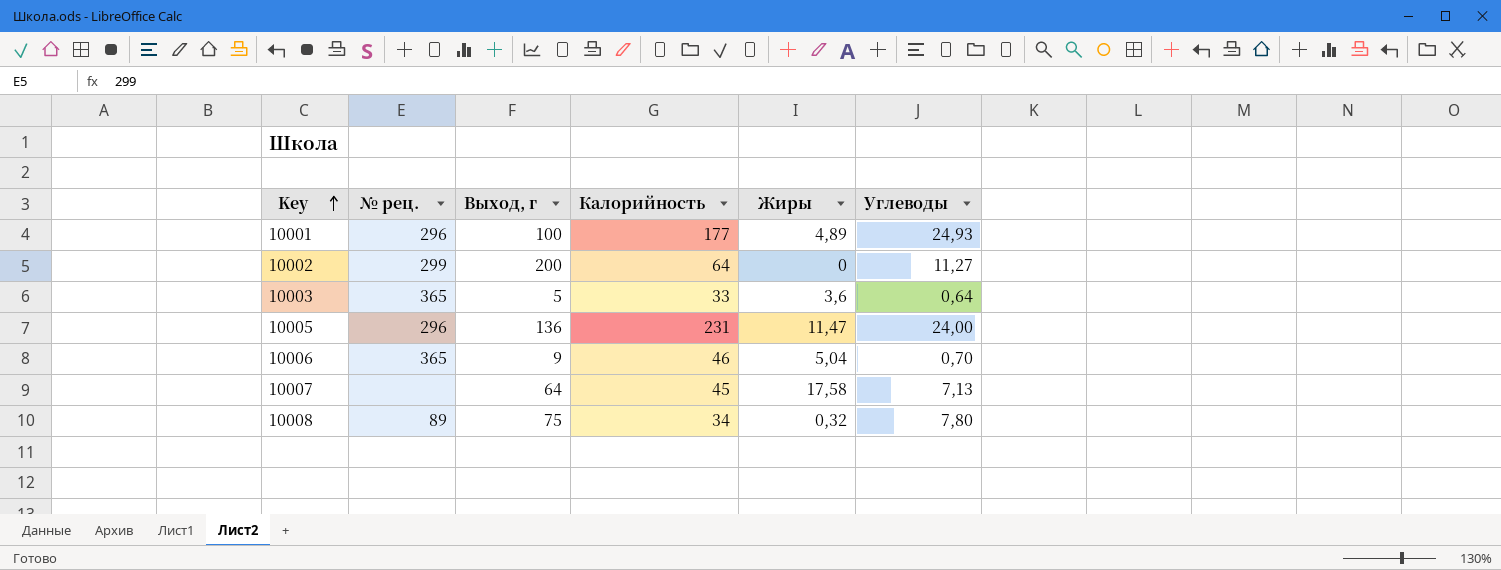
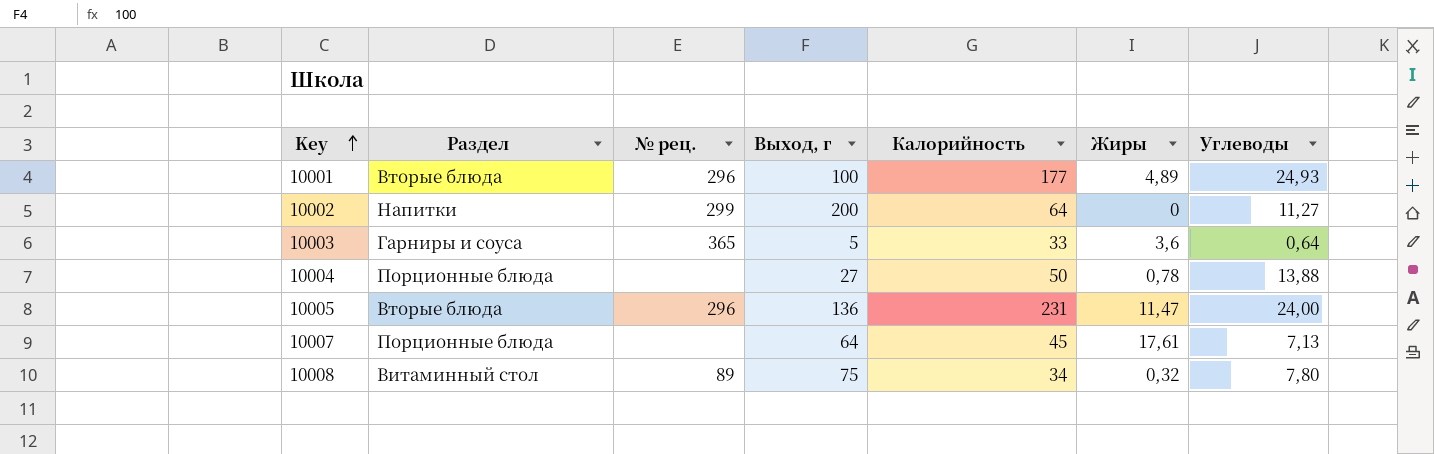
column Раздел | position: none -> 2
row 10006: 365 | 9 | 46 | 5,04 | 0,70 -> none
row 10004: none -> Порционные блюда | none | 27 | 50 | 0,78 | 13,88
10007 | Жиры: 17,58 -> 17,61

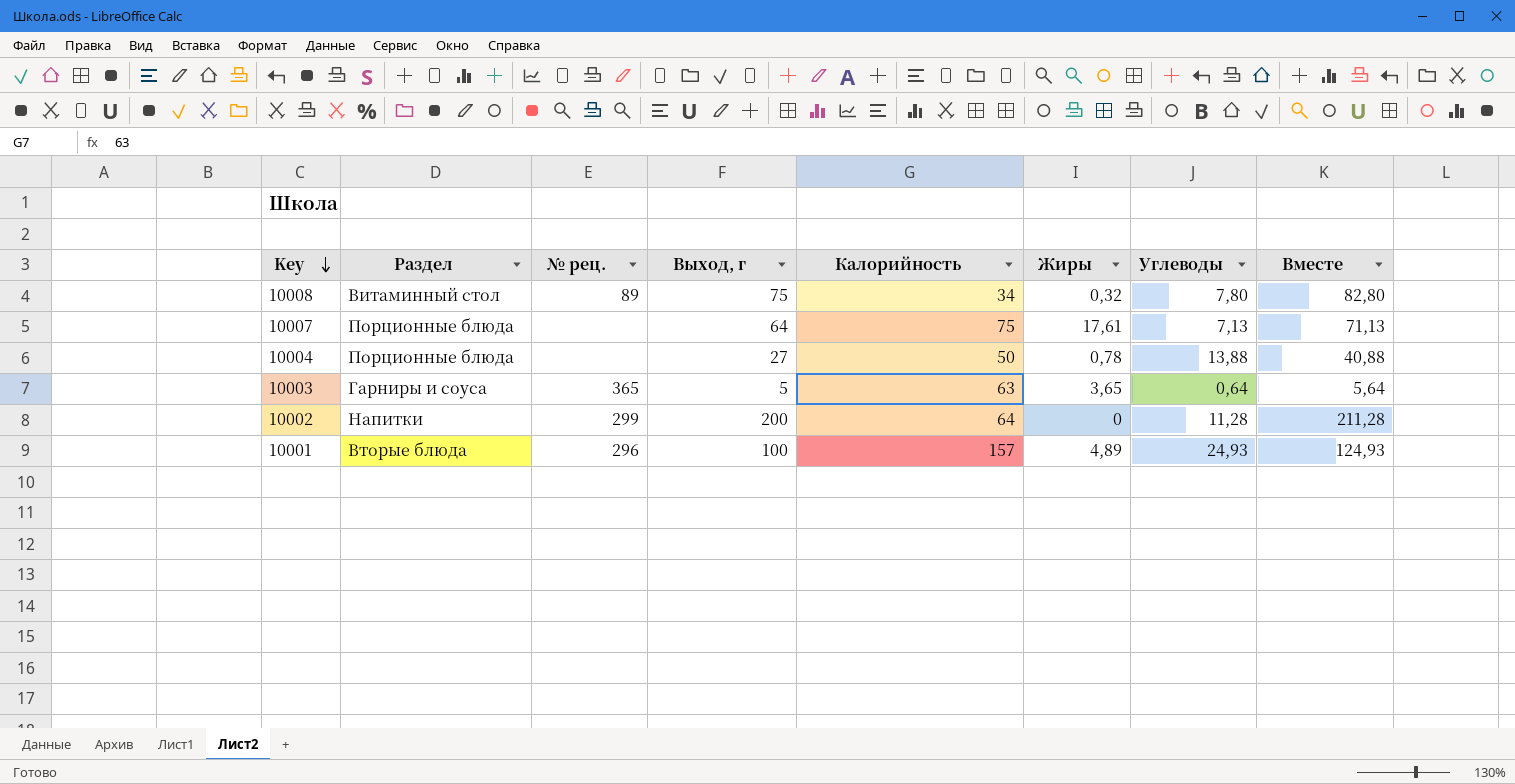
row order: Key ascending -> Key descending
column Вместе | formula: none -> [Выход, г] + [Углеводы]
row 10005: Вторые блюда | 296 | 136 | 231 | 11,47 | 24,00 -> none
10007 | Калорийность: 45 -> 75
10003 | Калорийность: 33 -> 63
10003 | Жиры: 3,6 -> 3,65
10002 | Углеводы: 11,27 -> 11,28
10001 | Калорийность: 177 -> 157

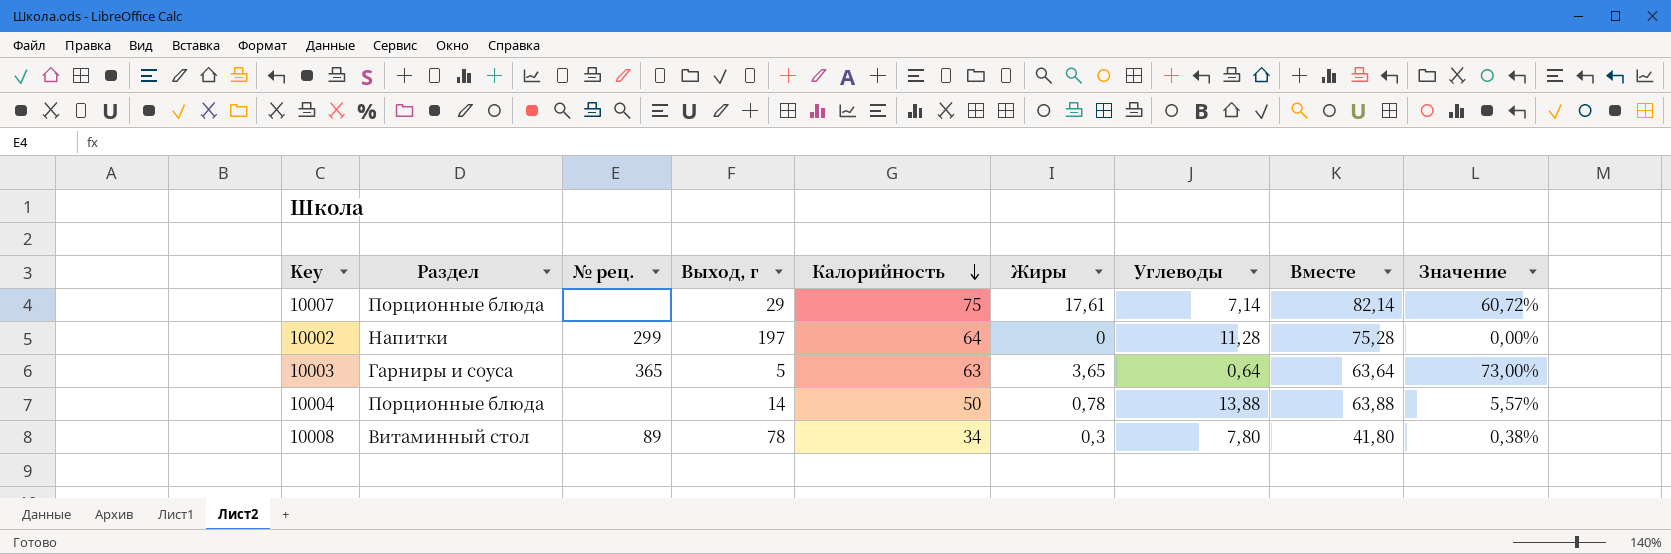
row order: Key descending -> Калорийность descending
column Вместе | formula: [Выход, г] + [Углеводы] -> [Калорийность] + [Углеводы]
column Значение | formula: none -> [Жиры] / [Выход, г]
row 10001: Вторые блюда | 296 | 100 | 157 | 4,89 | 24,93 | 124,93 -> none
10007 | Выход, г: 64 -> 29
10007 | Углеводы: 7,13 -> 7,14
10002 | Выход, г: 200 -> 197
10004 | Выход, г: 27 -> 14
10008 | Выход, г: 75 -> 78
10008 | Жиры: 0,32 -> 0,3

